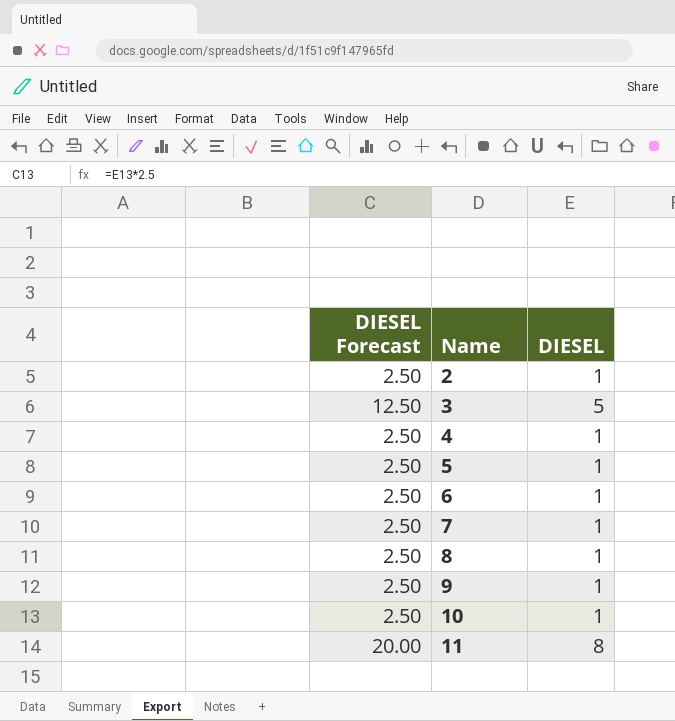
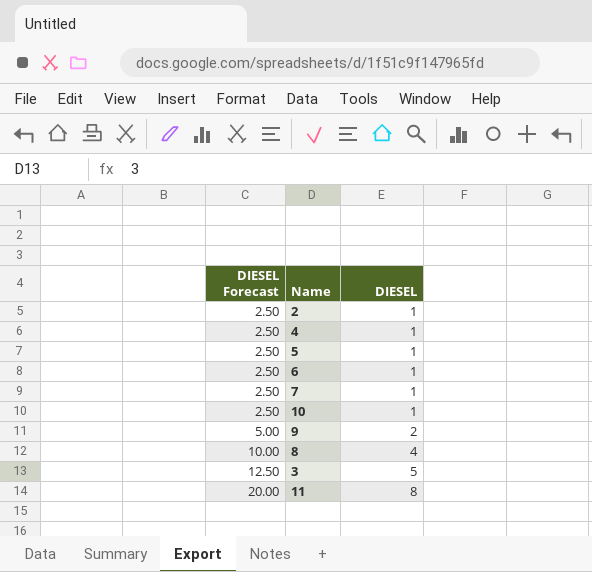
row order: Name ascending -> DIESEL Forecast ascending
9 | DIESEL Forecast: 2.50 -> 5.00
9 | DIESEL: 1 -> 2
8 | DIESEL Forecast: 2.50 -> 10.00
8 | DIESEL: 1 -> 4

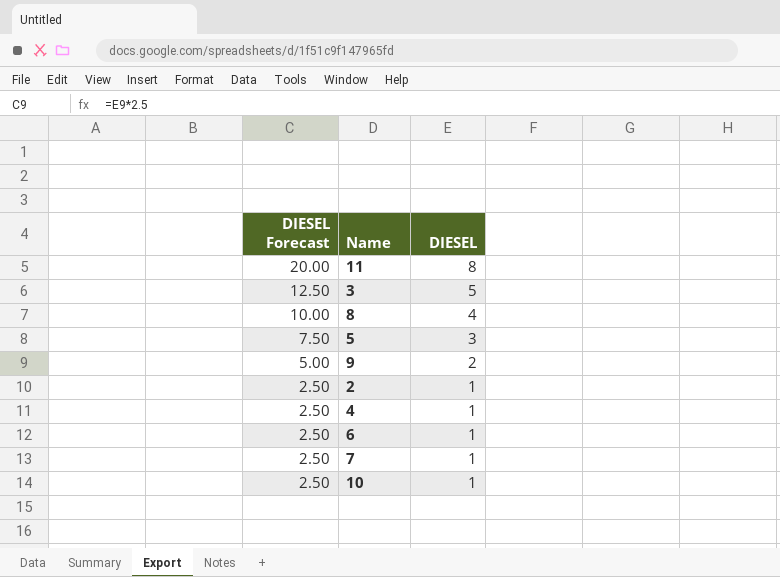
row order: DIESEL Forecast ascending -> DIESEL Forecast descending
5 | DIESEL Forecast: 2.50 -> 7.50
5 | DIESEL: 1 -> 3

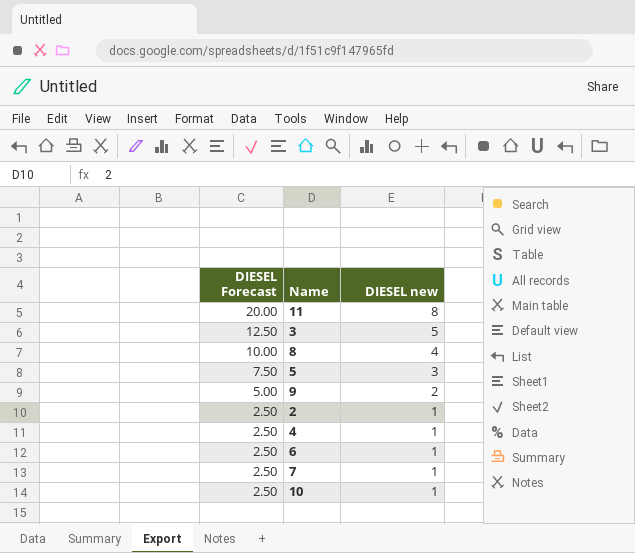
column name: DIESEL -> DIESEL new

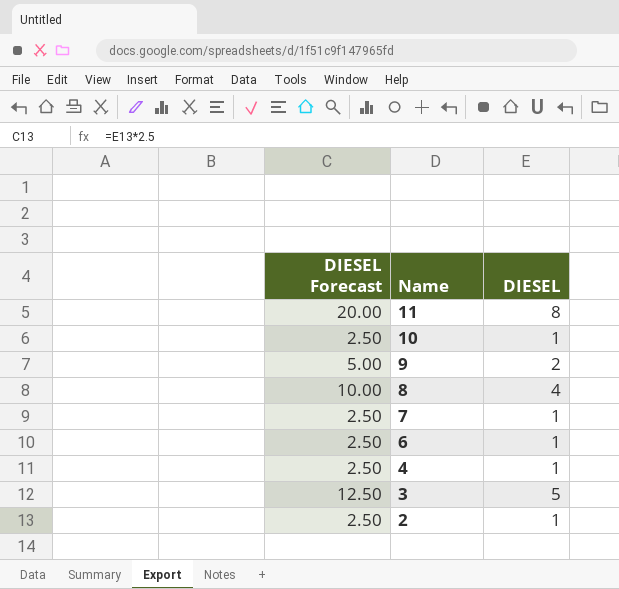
row order: DIESEL Forecast descending -> Name descending
column name: DIESEL new -> DIESEL
row 5: 7.50 | 3 -> none

